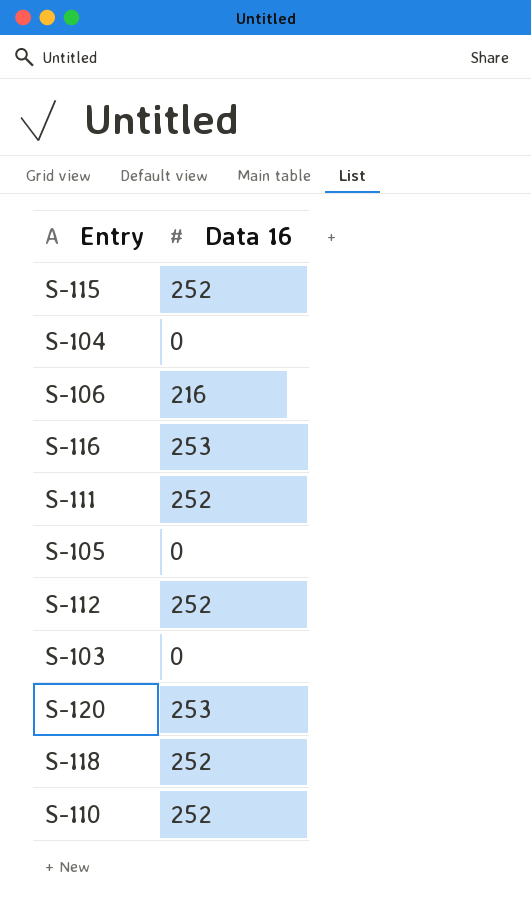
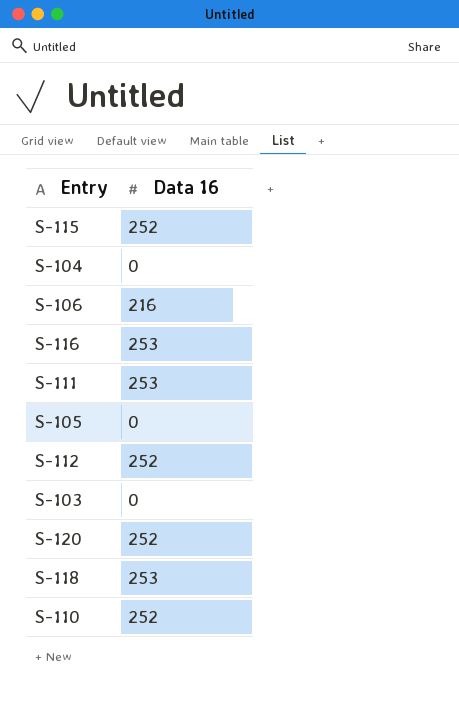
S-111 | Data 16: 252 -> 253
S-120 | Data 16: 253 -> 252
S-118 | Data 16: 252 -> 253

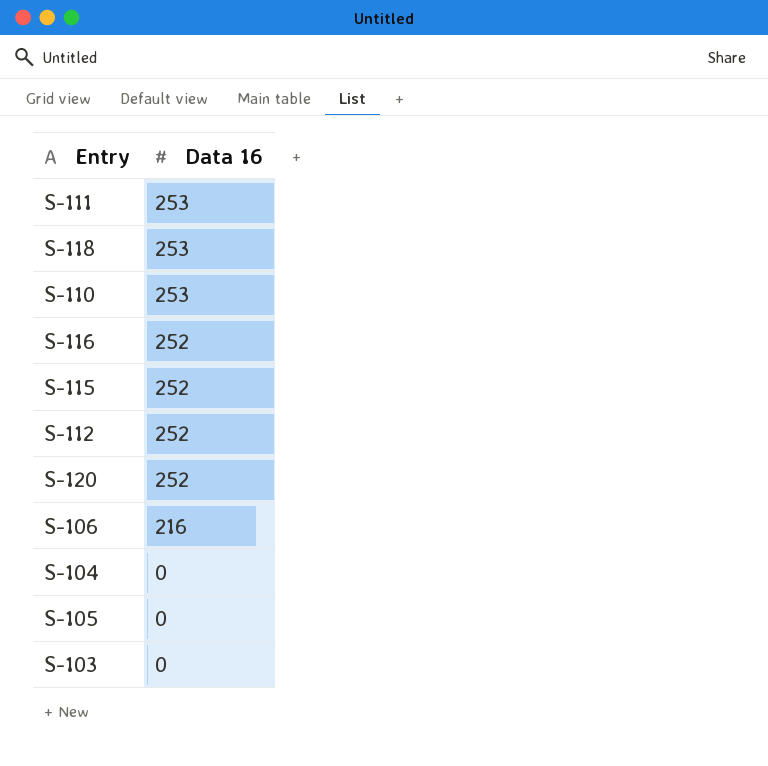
row order: none -> Data 16 descending
S-110 | Data 16: 252 -> 253
S-116 | Data 16: 253 -> 252

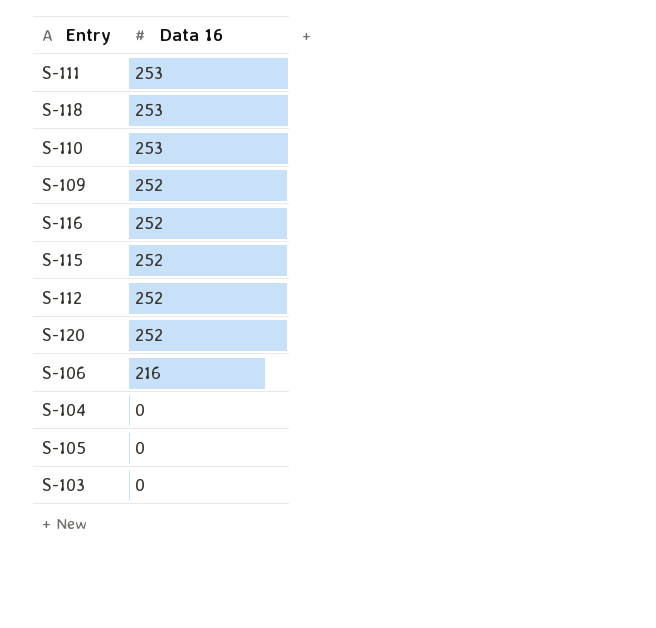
row S-109: none -> 252

